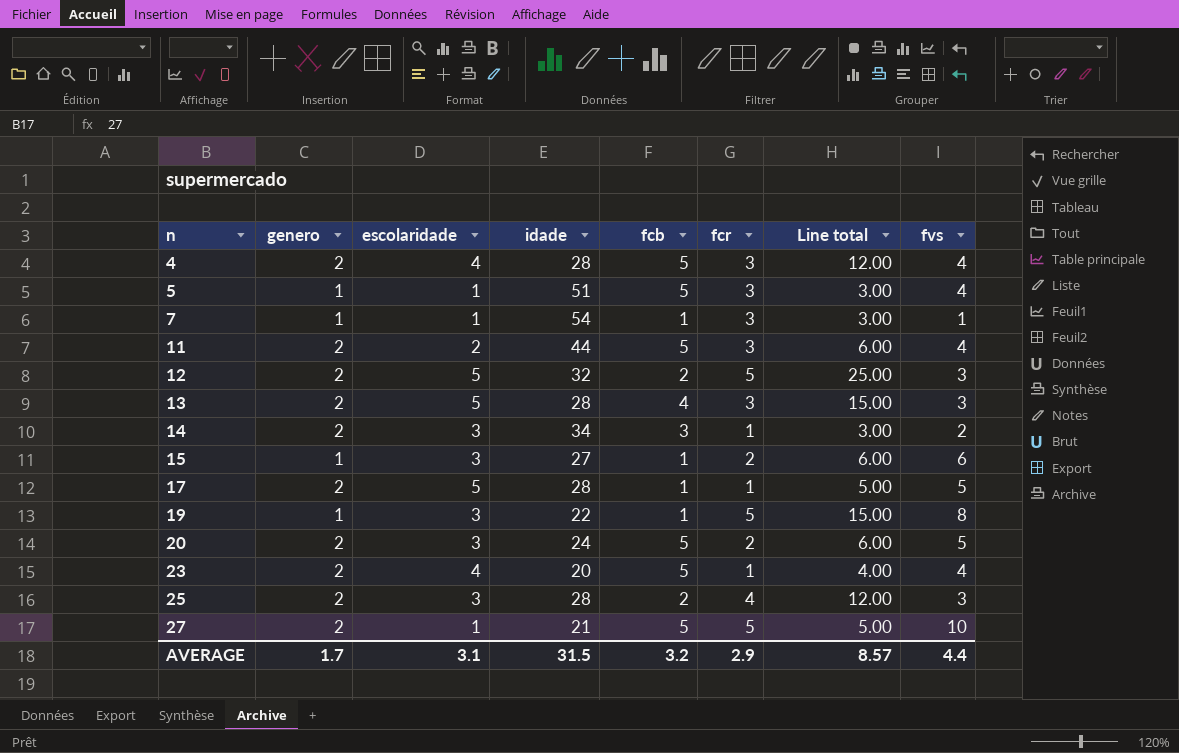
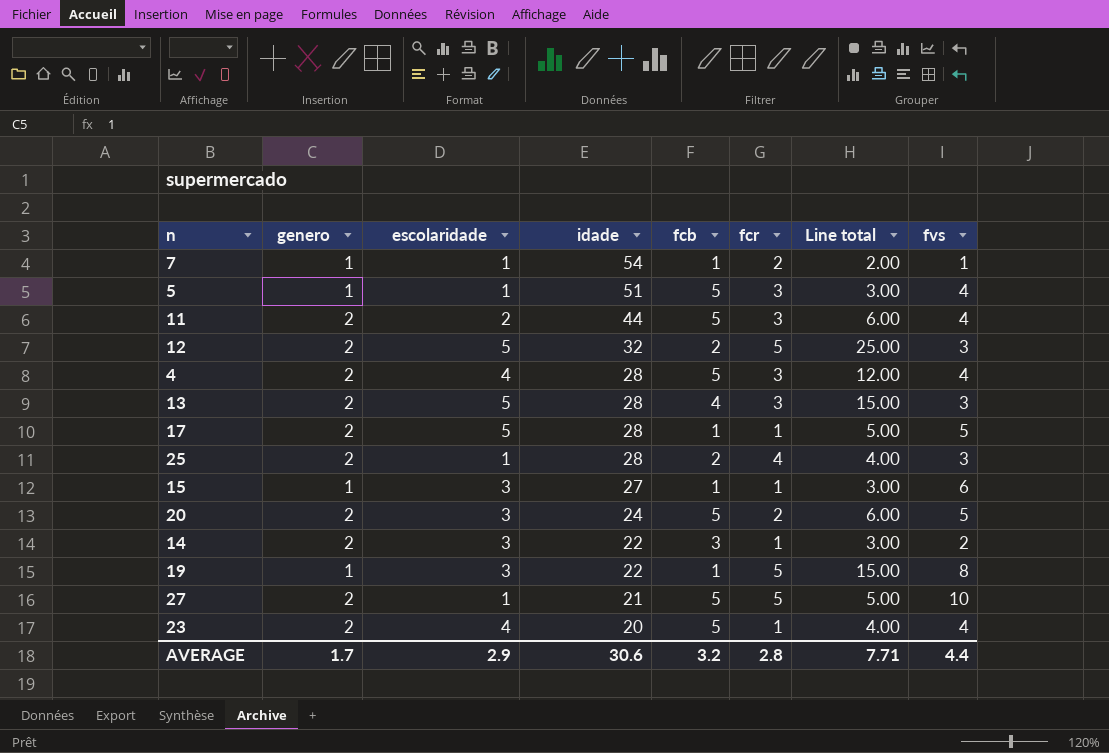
row order: n ascending -> idade descending
7 | fcr: 3 -> 2
7 | Line total: 3.00 -> 2.00
25 | escolaridade: 3 -> 1
25 | Line total: 12.00 -> 4.00
15 | fcr: 2 -> 1
15 | Line total: 6.00 -> 3.00
14 | idade: 34 -> 22
AVERAGE | escolaridade: 3.1 -> 2.9
AVERAGE | idade: 31.5 -> 30.6
AVERAGE | fcr: 2.9 -> 2.8
AVERAGE | Line total: 8.57 -> 7.71

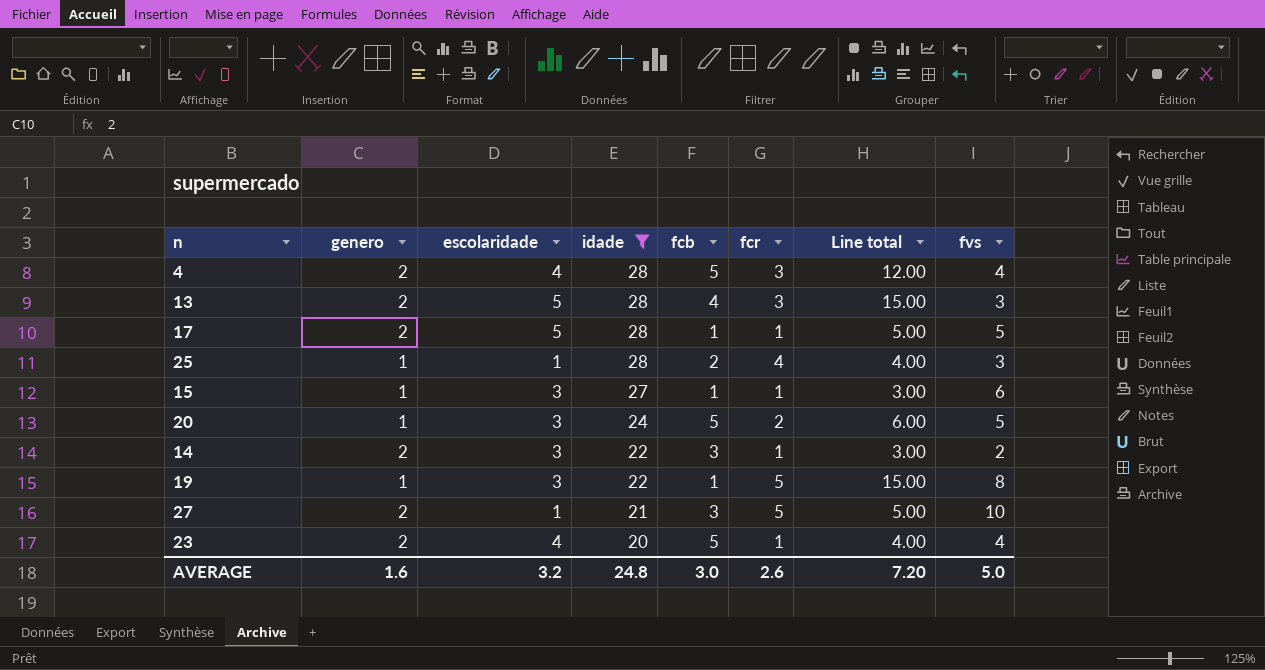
filter: none -> idade <= 28
25 | genero: 2 -> 1
20 | genero: 2 -> 1
27 | fcb: 5 -> 3
AVERAGE | genero: 1.7 -> 1.6
AVERAGE | escolaridade: 2.9 -> 3.2
AVERAGE | idade: 30.6 -> 24.8
AVERAGE | fcb: 3.2 -> 3.0
AVERAGE | fcr: 2.8 -> 2.6
AVERAGE | Line total: 7.71 -> 7.20
AVERAGE | fvs: 4.4 -> 5.0

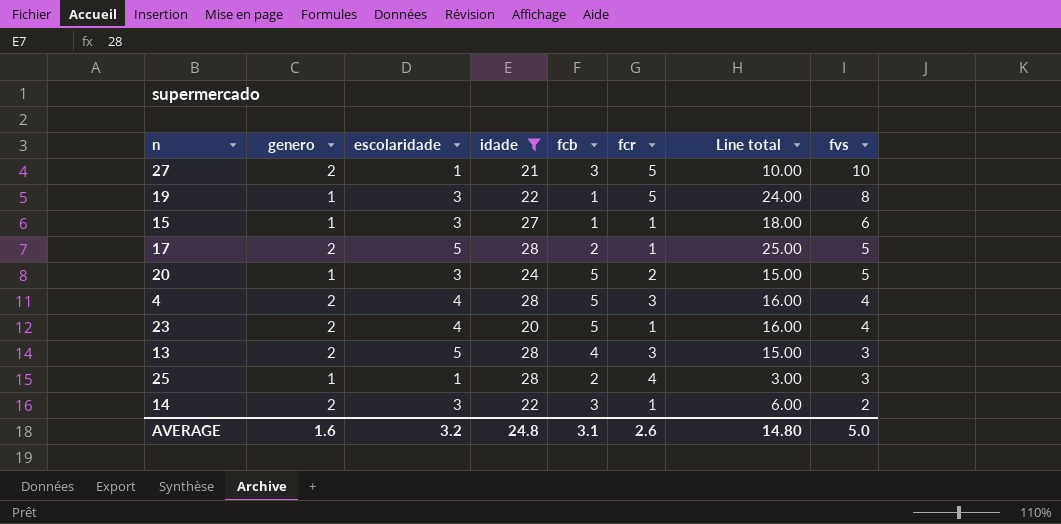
row order: idade descending -> fvs descending
column Line total | formula: [escolaridade] * [fcr] -> [escolaridade] * [fvs]
17 | fcb: 1 -> 2
AVERAGE | fcb: 3.0 -> 3.1
AVERAGE | Line total: 7.20 -> 14.80

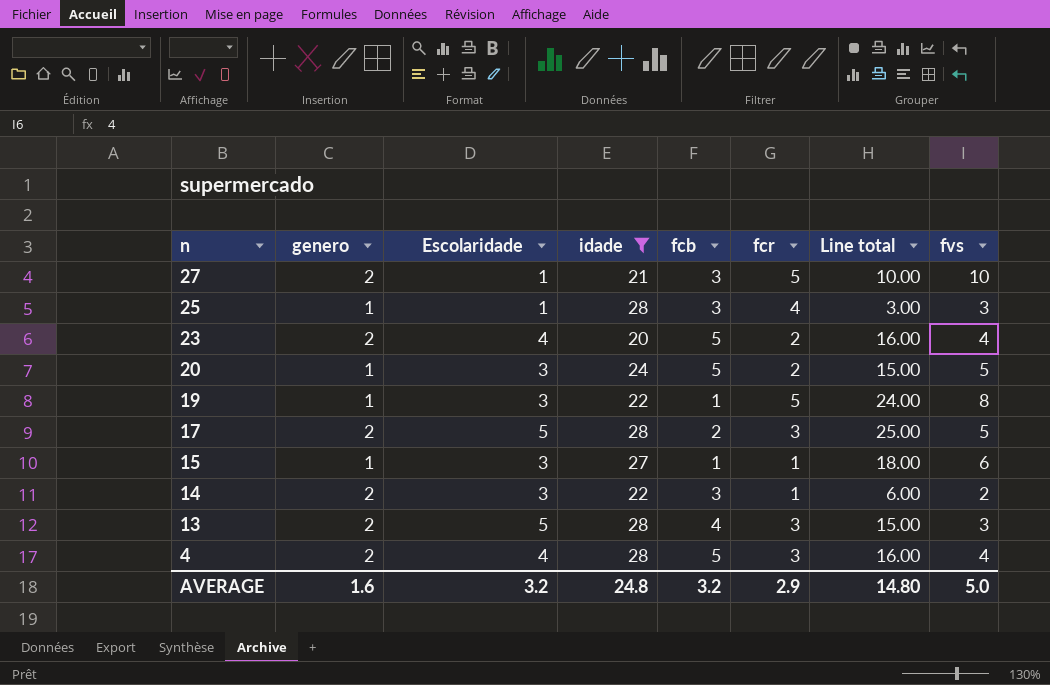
row order: fvs descending -> n descending
column name: escolaridade -> Escolaridade
25 | fcb: 2 -> 3
23 | fcr: 1 -> 2
17 | fcr: 1 -> 3
AVERAGE | fcb: 3.1 -> 3.2
AVERAGE | fcr: 2.6 -> 2.9

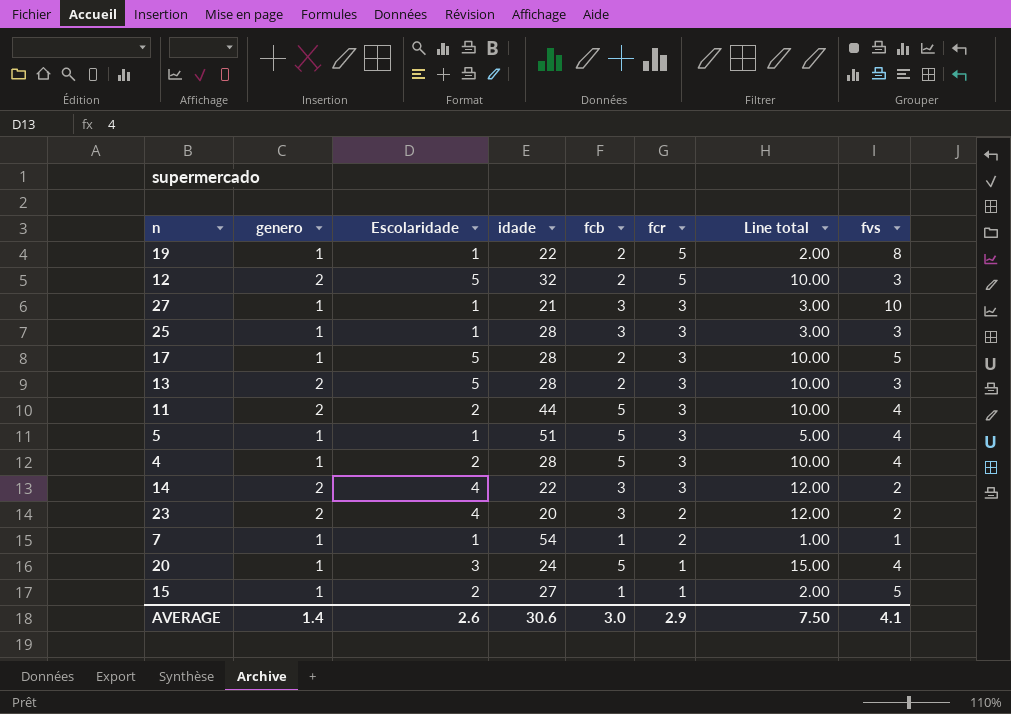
filter: idade <= 28 -> none
row order: n descending -> fcr descending
column Line total | formula: [Escolaridade] * [fvs] -> [Escolaridade] * [fcb]
19 | Escolaridade: 3 -> 1
19 | fcb: 1 -> 2
27 | genero: 2 -> 1
27 | fcr: 5 -> 3
25 | fcr: 4 -> 3
17 | genero: 2 -> 1
13 | fcb: 4 -> 2
4 | genero: 2 -> 1
4 | Escolaridade: 4 -> 2
14 | Escolaridade: 3 -> 4
14 | fcr: 1 -> 3
23 | fcb: 5 -> 3
23 | fvs: 4 -> 2
20 | fcr: 2 -> 1
20 | fvs: 5 -> 4
15 | Escolaridade: 3 -> 2
15 | fvs: 6 -> 5
AVERAGE | genero: 1.6 -> 1.4
AVERAGE | Escolaridade: 3.2 -> 2.6
AVERAGE | idade: 24.8 -> 30.6
AVERAGE | fcb: 3.2 -> 3.0
AVERAGE | Line total: 14.80 -> 7.50
AVERAGE | fvs: 5.0 -> 4.1

